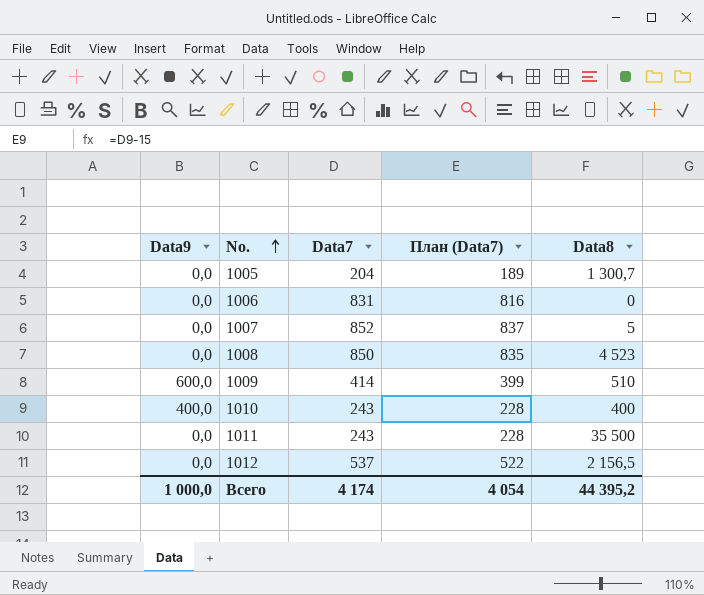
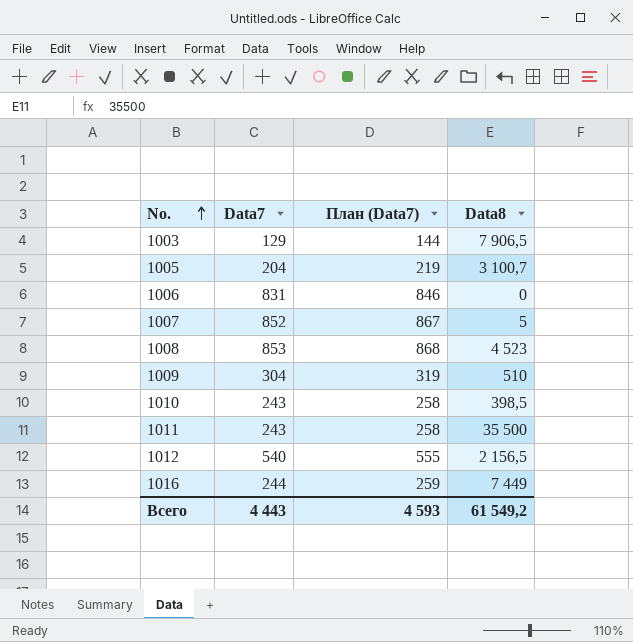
column Data9 | position: 1 -> none
column План (Data7) | formula: [Data7] - 15 -> [Data7] + 15
row 1003: none -> 129 | 144 | 7 906,5
1005 | Data8: 1 300,7 -> 3 100,7
1008 | Data7: 850 -> 853
1009 | Data7: 414 -> 304
1010 | Data8: 400 -> 398,5
1012 | Data7: 537 -> 540
row 1016: none -> 244 | 259 | 7 449
Всего | Data7: 4 174 -> 4 443
Всего | План (Data7): 4 054 -> 4 593
Всего | Data8: 44 395,2 -> 61 549,2

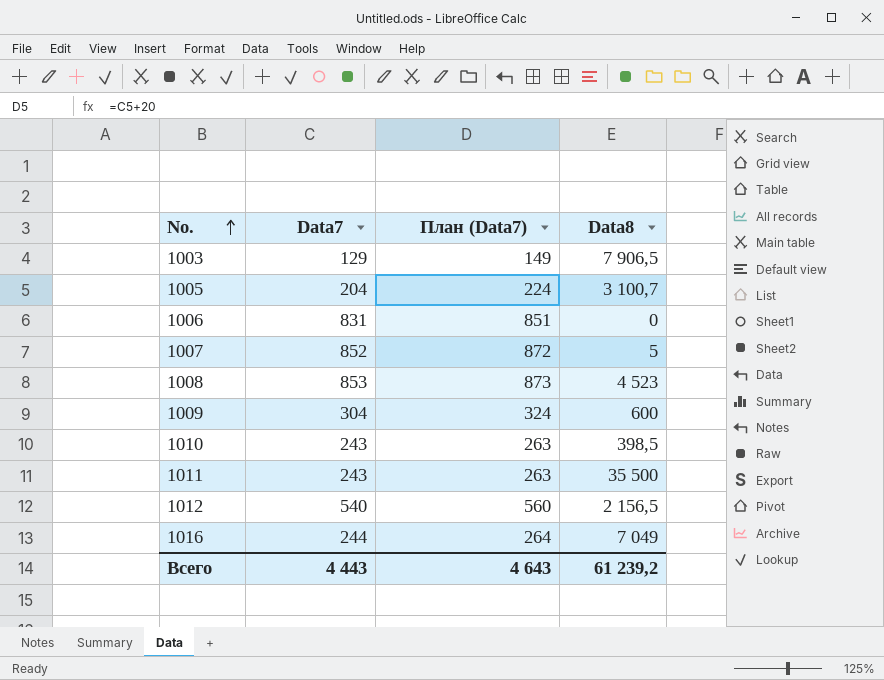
column План (Data7) | formula: [Data7] + 15 -> [Data7] + 20
1009 | Data8: 510 -> 600
1016 | Data8: 7 449 -> 7 049
Всего | План (Data7): 4 593 -> 4 643
Всего | Data8: 61 549,2 -> 61 239,2

